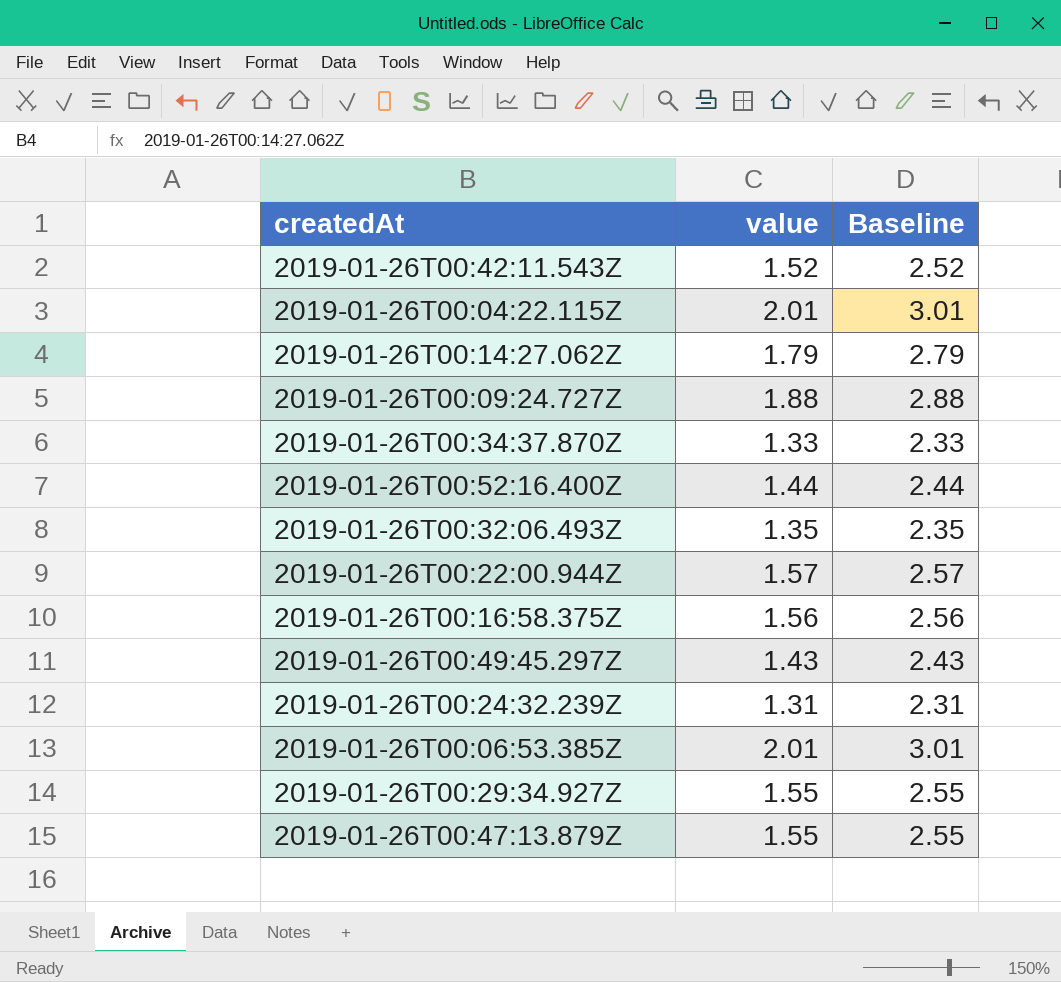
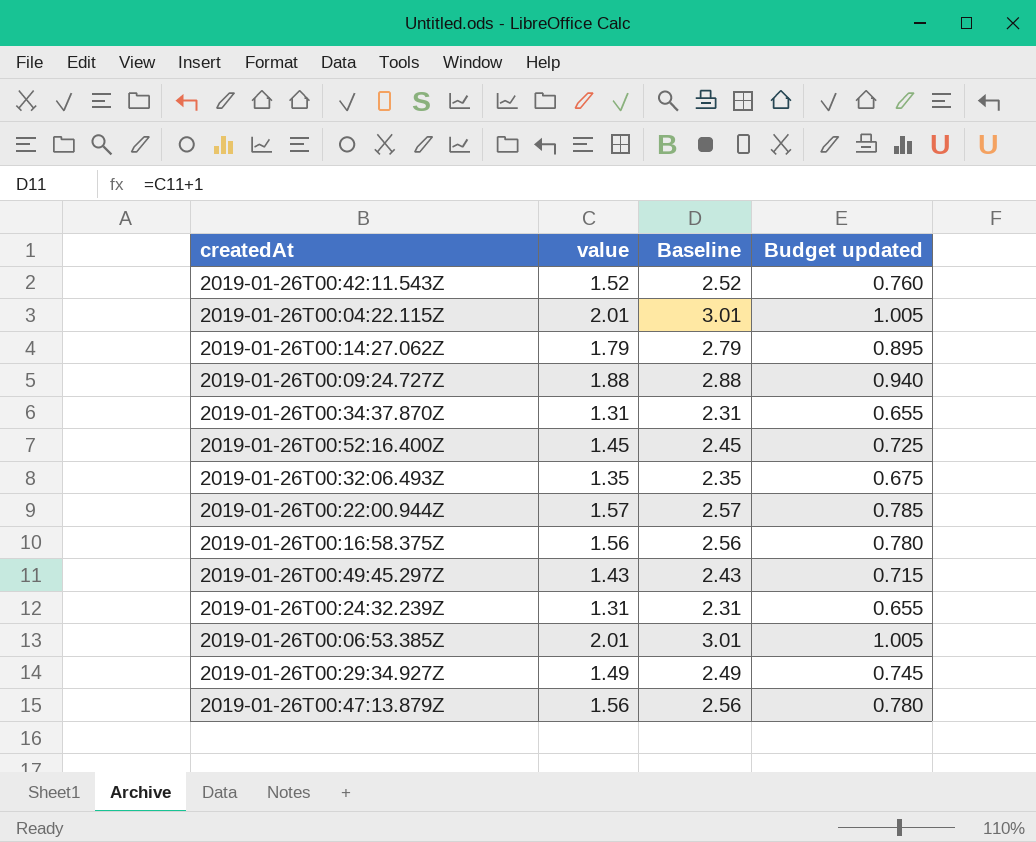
column Budget updated | formula: none -> [value] * 0.5
2019-01-26T00:34:37.870Z | value: 1.33 -> 1.31
2019-01-26T00:34:37.870Z | Baseline: 2.33 -> 2.31
2019-01-26T00:52:16.400Z | value: 1.44 -> 1.45
2019-01-26T00:52:16.400Z | Baseline: 2.44 -> 2.45
2019-01-26T00:29:34.927Z | value: 1.55 -> 1.49
2019-01-26T00:29:34.927Z | Baseline: 2.55 -> 2.49
2019-01-26T00:47:13.879Z | value: 1.55 -> 1.56
2019-01-26T00:47:13.879Z | Baseline: 2.55 -> 2.56

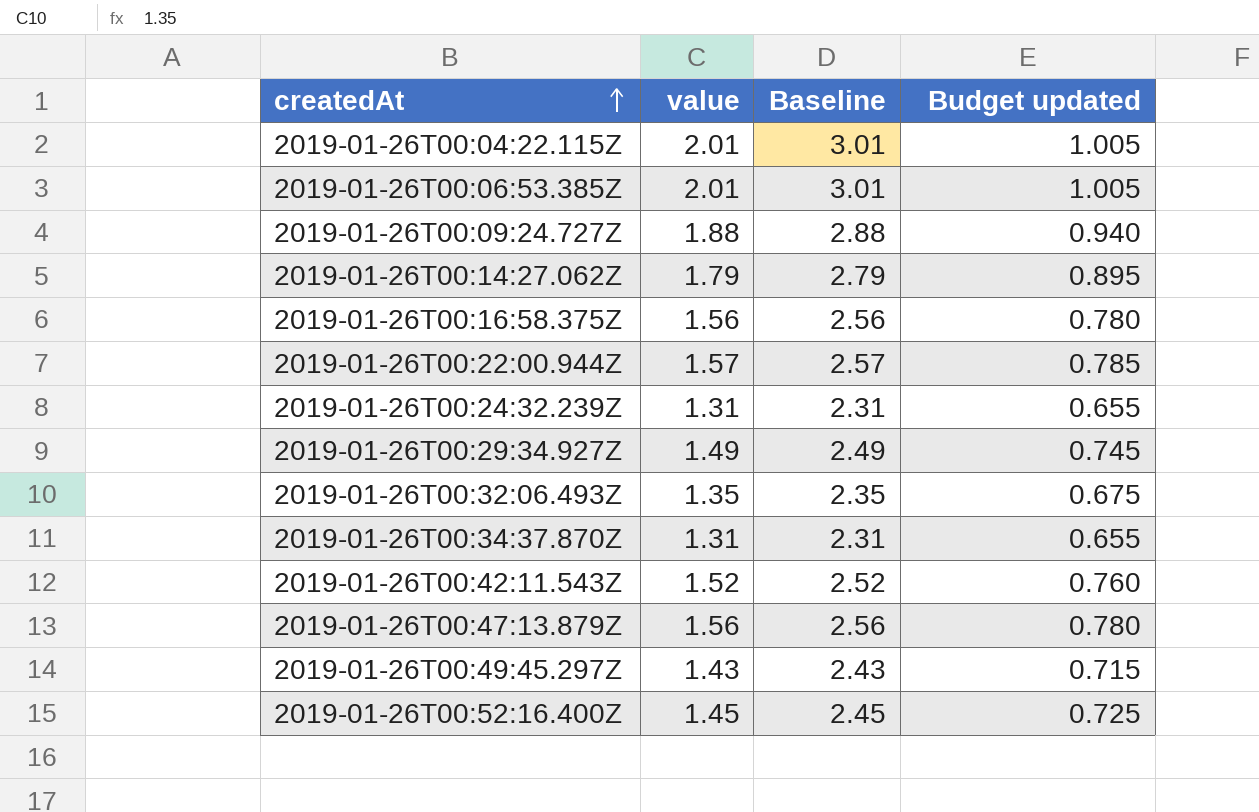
row order: none -> createdAt ascending

